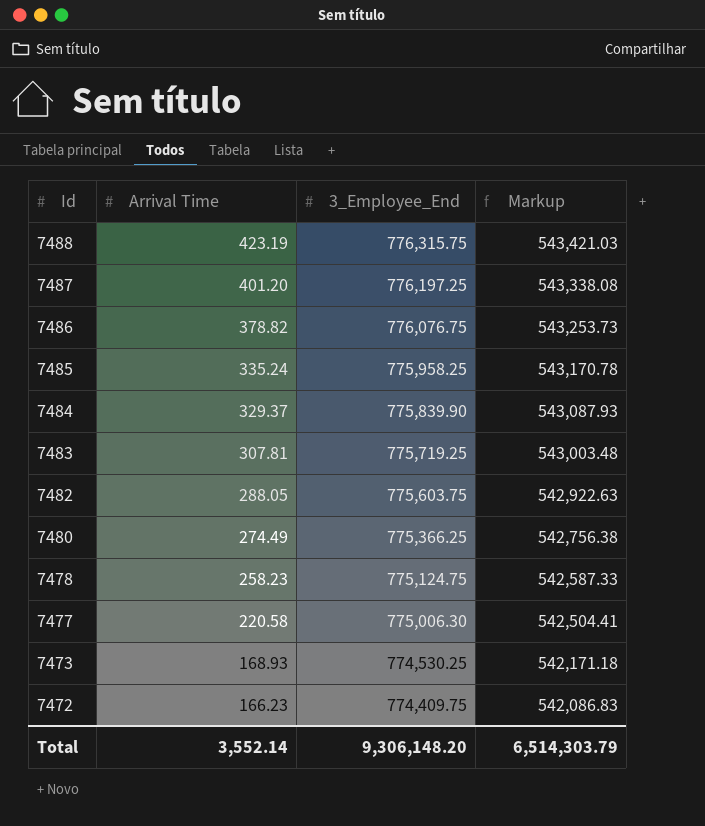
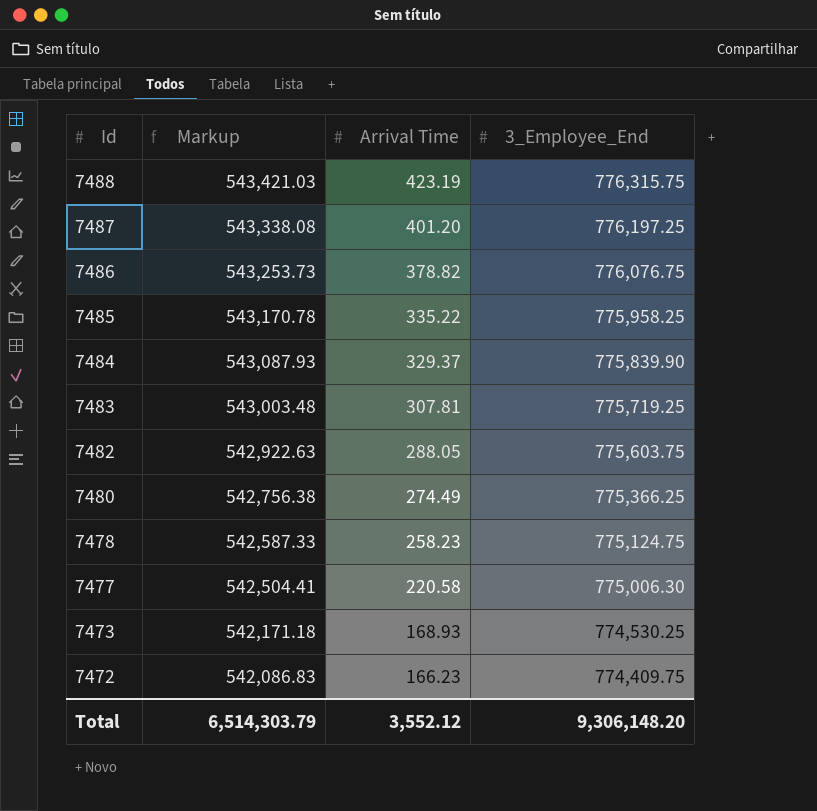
column Markup | position: 4 -> 2
7485 | Arrival Time: 335.24 -> 335.22
Total | Arrival Time: 3,552.14 -> 3,552.12

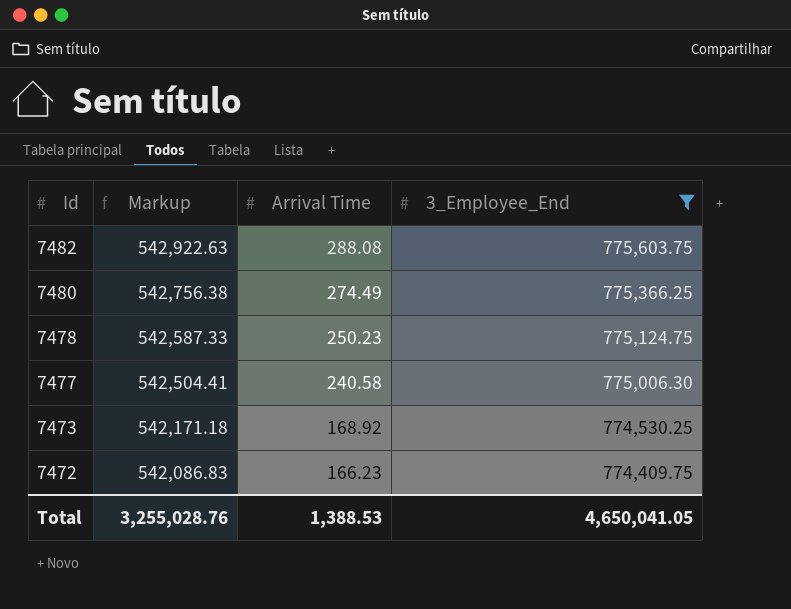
filter: none -> 3_Employee_End <= 775,603.75
7482 | Arrival Time: 288.05 -> 288.08
7478 | Arrival Time: 258.23 -> 250.23
7477 | Arrival Time: 220.58 -> 240.58
7473 | Arrival Time: 168.93 -> 168.92
Total | Markup: 6,514,303.79 -> 3,255,028.76
Total | Arrival Time: 3,552.12 -> 1,388.53
Total | 3_Employee_End: 9,306,148.20 -> 4,650,041.05

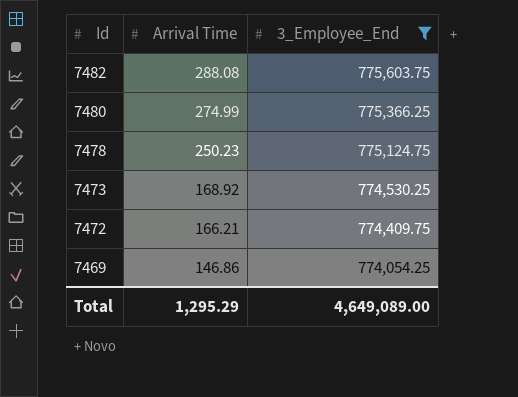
column Markup | formula: [3_Employee_End] * 0.7 -> none
row 7477: 542,504.41 | 240.58 | 775,006.30 -> none
7480 | Arrival Time: 274.49 -> 274.99
7472 | Arrival Time: 166.23 -> 166.21
row 7469: none -> 146.86 | 774,054.25
Total | Arrival Time: 1,388.53 -> 1,295.29
Total | 3_Employee_End: 4,650,041.05 -> 4,649,089.00

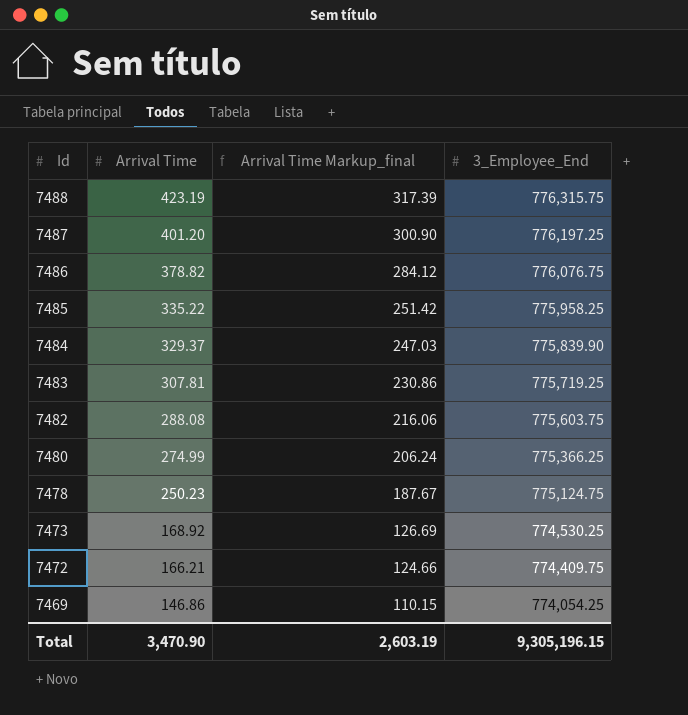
filter: 3_Employee_End <= 775,603.75 -> none
column Arrival Time Markup_final | formula: none -> [Arrival Time] * 0.75
Total | Arrival Time: 1,295.29 -> 3,470.90
Total | 3_Employee_End: 4,649,089.00 -> 9,305,196.15

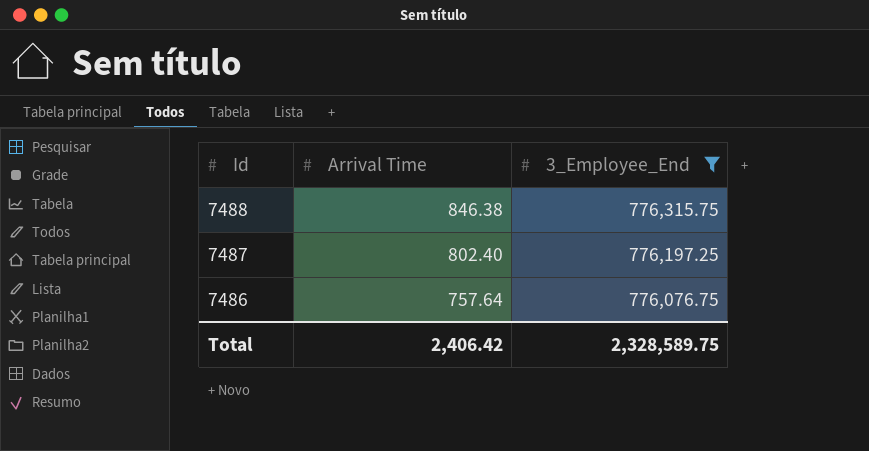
filter: none -> 3_Employee_End >= 776,076.75
column Arrival Time Markup_final | formula: [Arrival Time] * 0.75 -> none
7488 | Arrival Time: 423.19 -> 846.38
7487 | Arrival Time: 401.20 -> 802.40
7486 | Arrival Time: 378.82 -> 757.64
Total | Arrival Time: 3,470.90 -> 2,406.42
Total | 3_Employee_End: 9,305,196.15 -> 2,328,589.75

